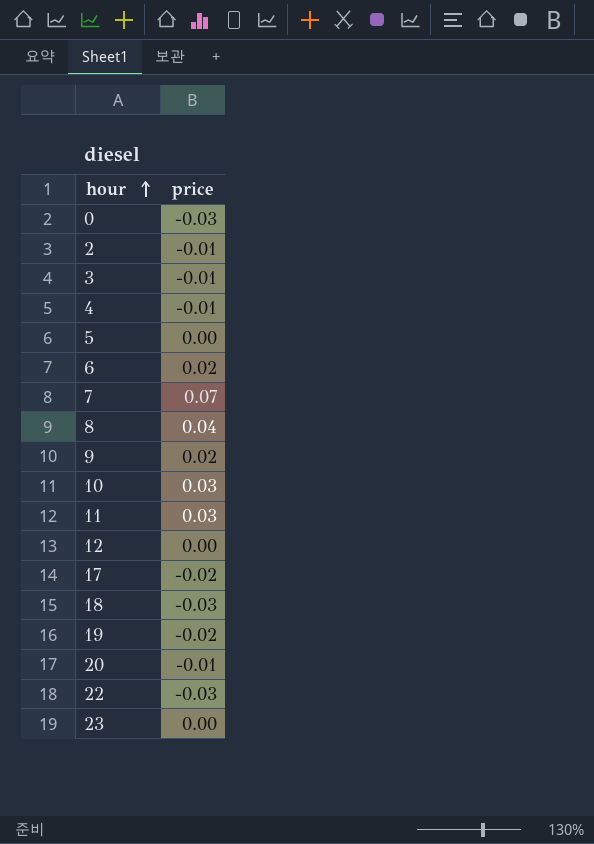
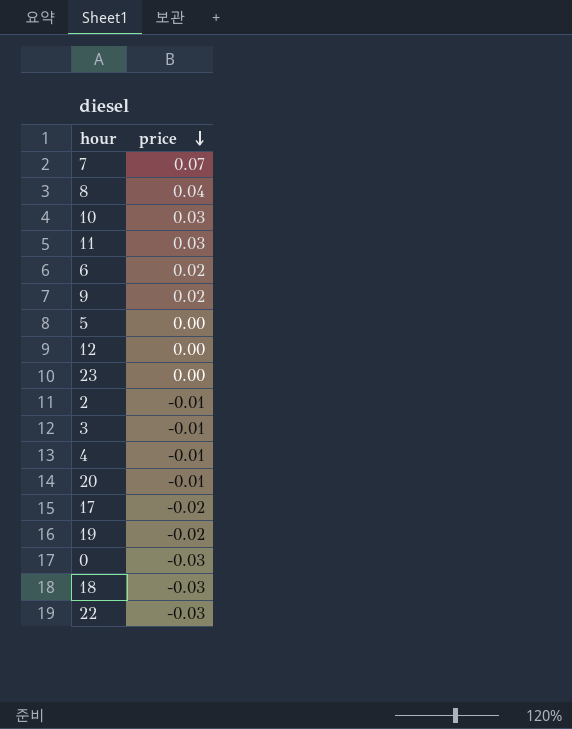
row order: hour ascending -> price descending

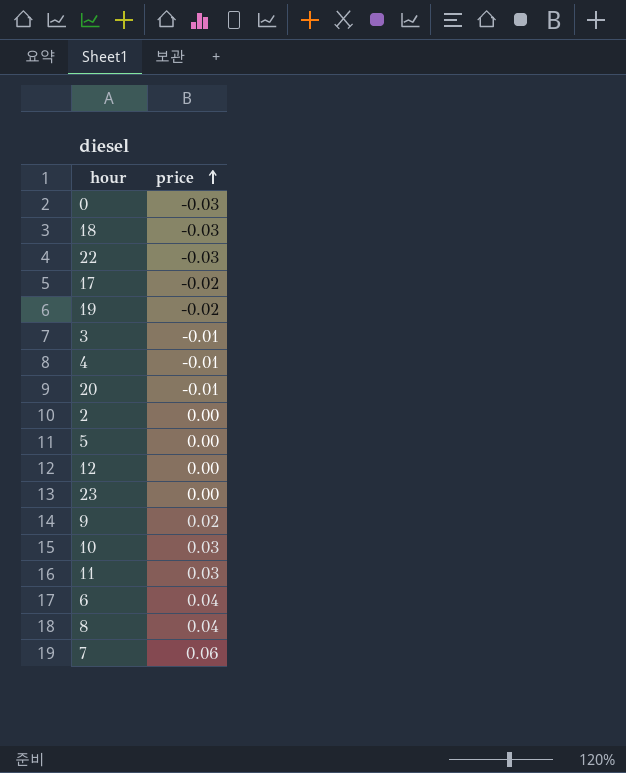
row order: price descending -> price ascending
2 | price: -0.01 -> 0.00
6 | price: 0.02 -> 0.04
7 | price: 0.07 -> 0.06

